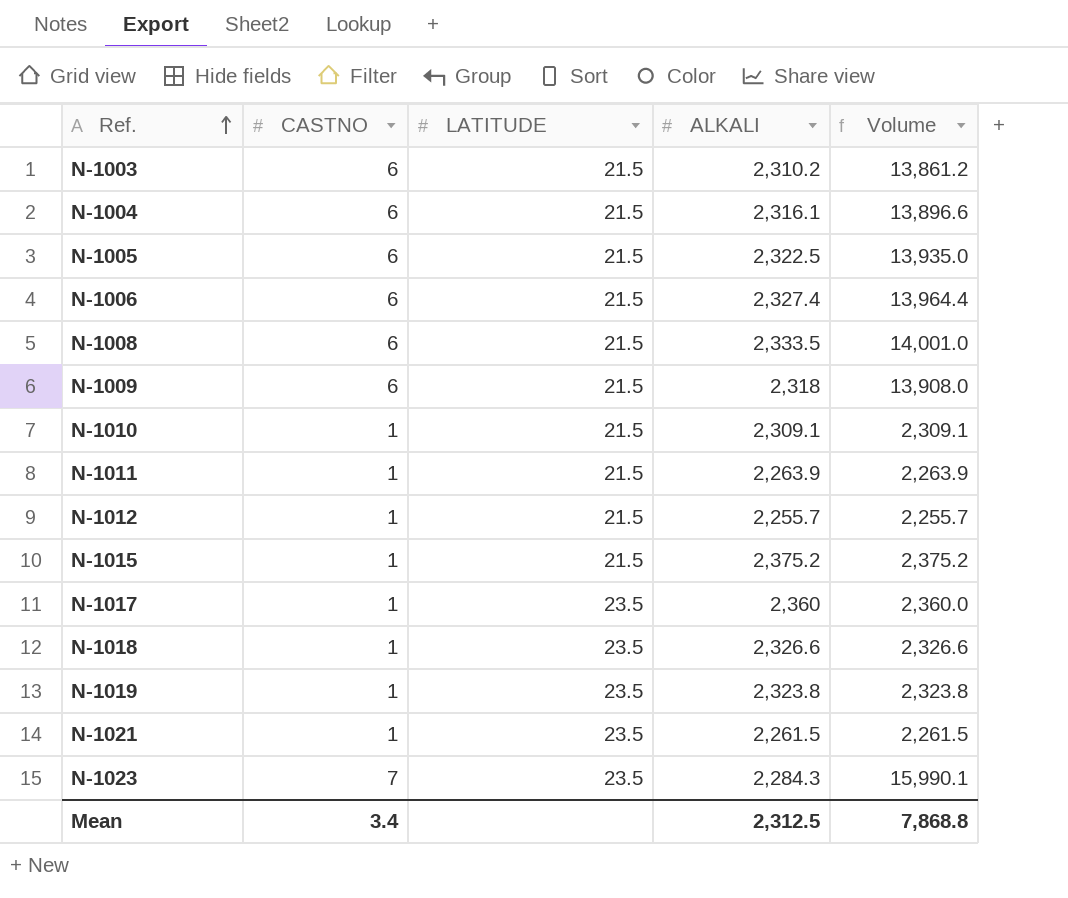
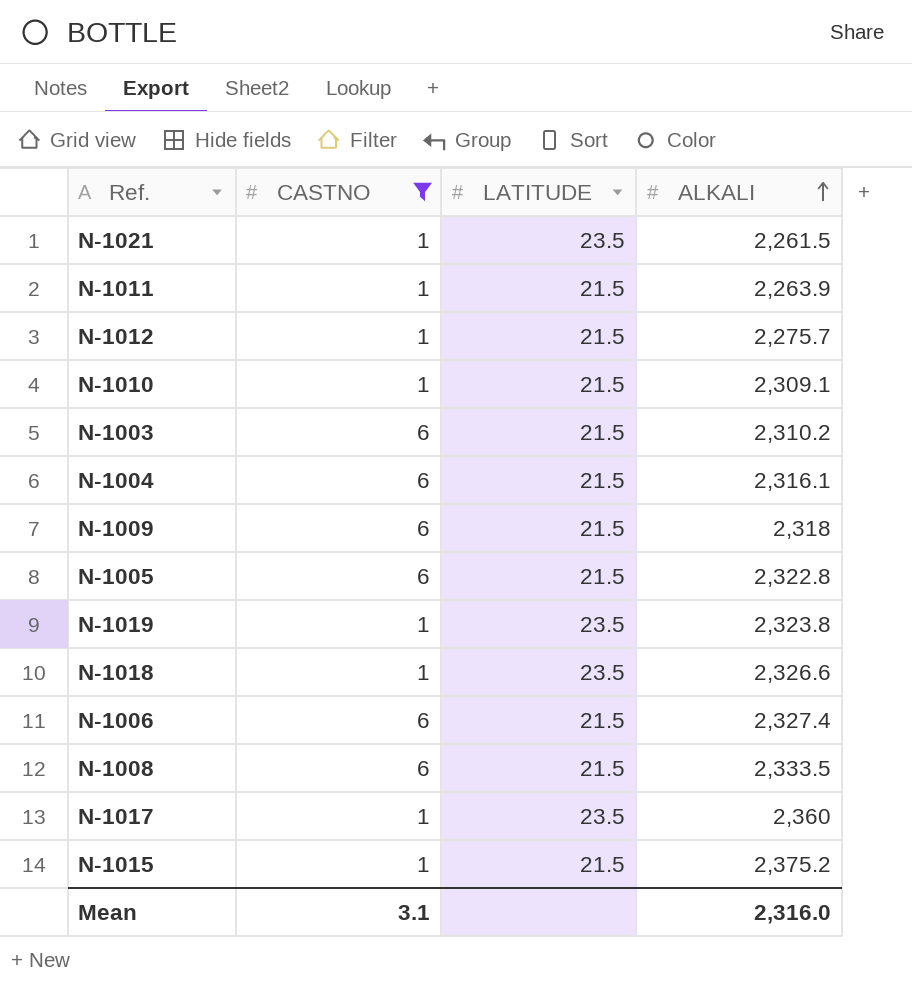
filter: none -> CASTNO != 7
row order: Ref. ascending -> ALKALI ascending
column Volume | formula: [CASTNO] * [ALKALI] -> none
N-1012 | ALKALI: 2,255.7 -> 2,275.7
N-1005 | ALKALI: 2,322.5 -> 2,322.8
Mean | CASTNO: 3.4 -> 3.1
Mean | ALKALI: 2,312.5 -> 2,316.0

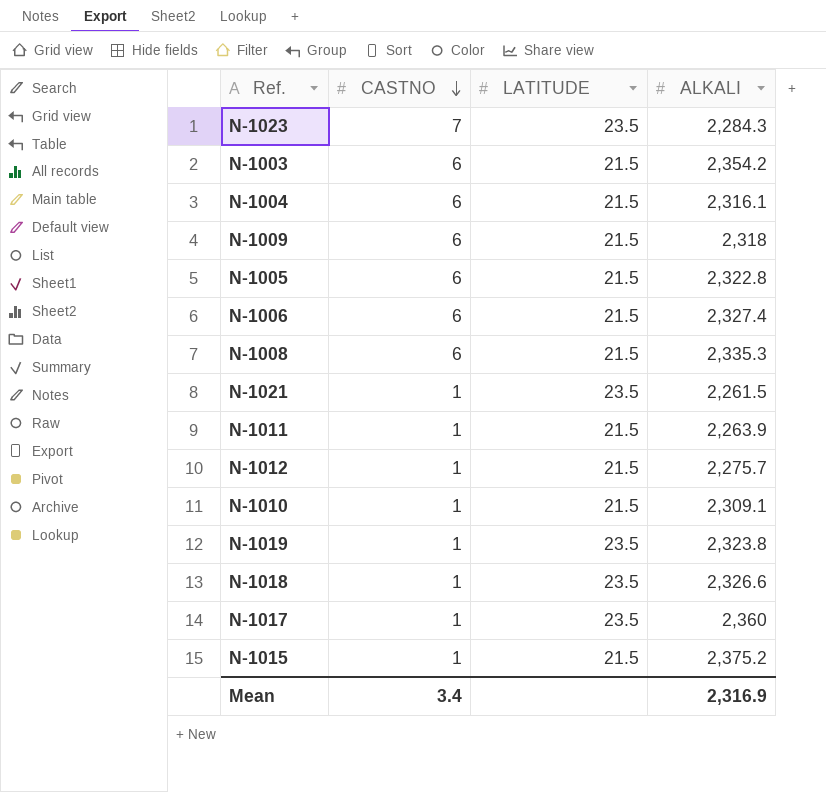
filter: CASTNO != 7 -> none
row order: ALKALI ascending -> CASTNO descending
N-1003 | ALKALI: 2,310.2 -> 2,354.2
N-1008 | ALKALI: 2,333.5 -> 2,335.3
Mean | CASTNO: 3.1 -> 3.4
Mean | ALKALI: 2,316.0 -> 2,316.9

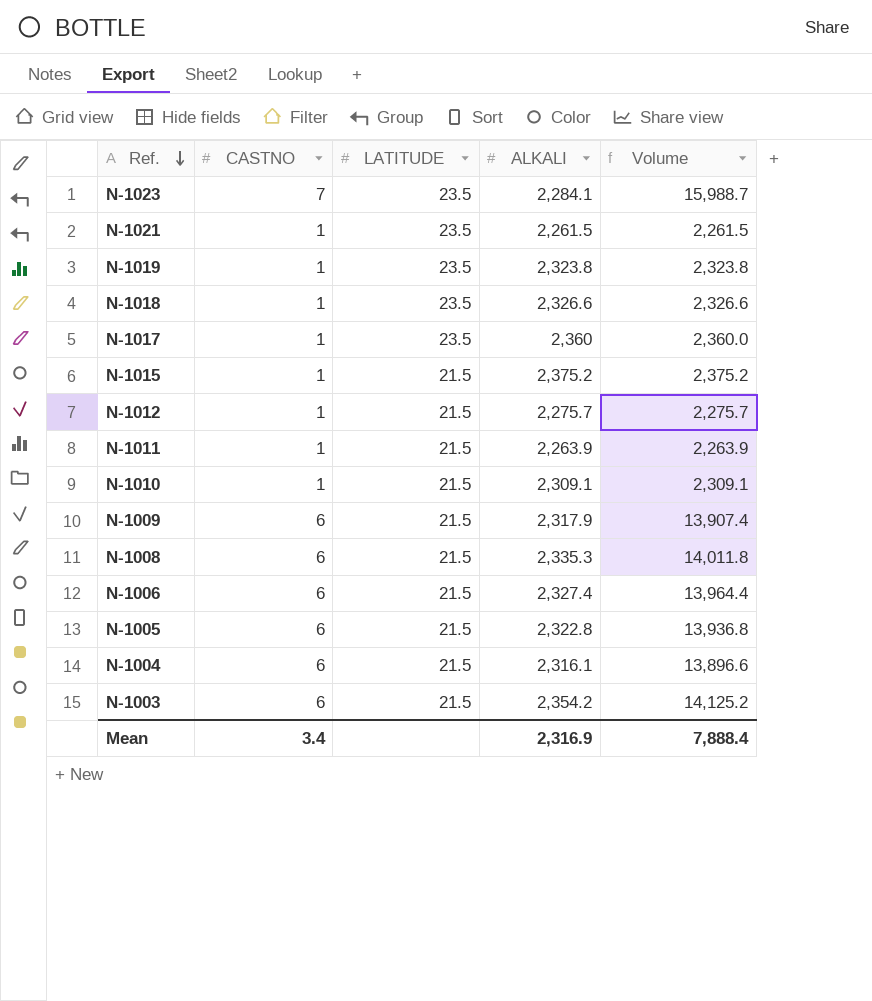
row order: CASTNO descending -> Ref. descending
column Volume | formula: none -> [CASTNO] * [ALKALI]
N-1023 | ALKALI: 2,284.3 -> 2,284.1
N-1009 | ALKALI: 2,318 -> 2,317.9

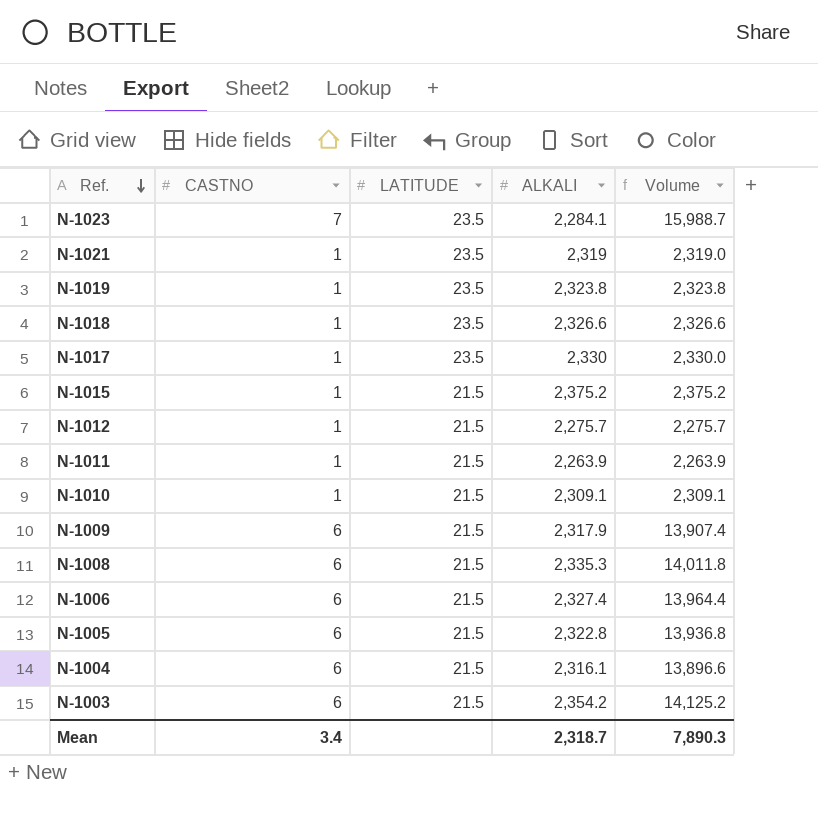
N-1021 | ALKALI: 2,261.5 -> 2,319
N-1021 | Volume: 2,261.5 -> 2,319.0
N-1017 | ALKALI: 2,360 -> 2,330
N-1017 | Volume: 2,360.0 -> 2,330.0
Mean | ALKALI: 2,316.9 -> 2,318.7
Mean | Volume: 7,888.4 -> 7,890.3

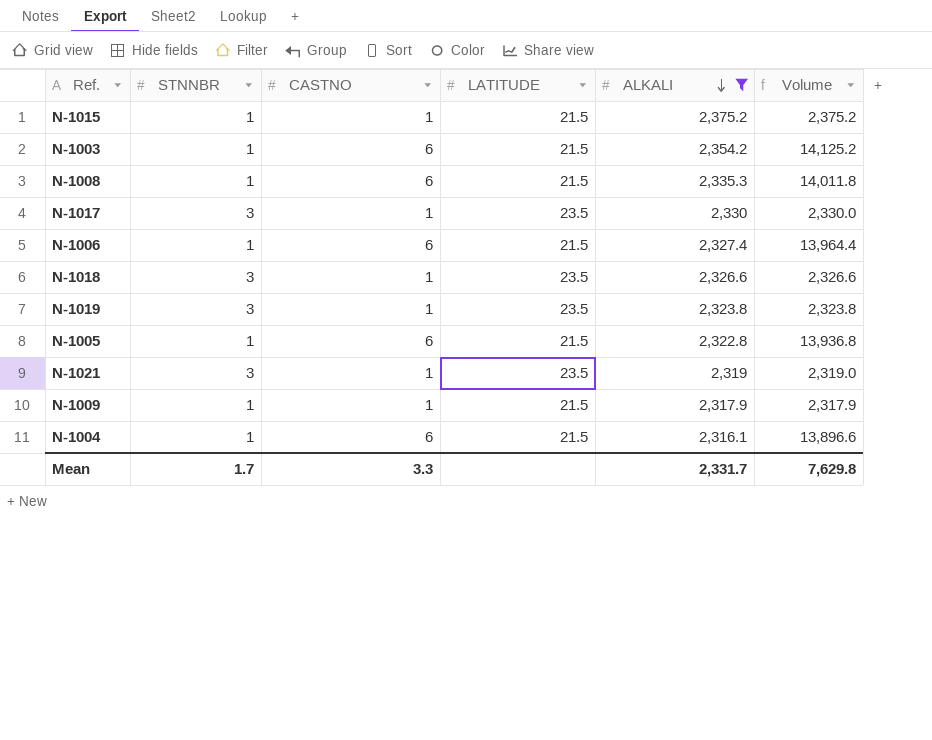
filter: none -> ALKALI >= 2,316.1
row order: Ref. descending -> ALKALI descending
column STNNBR | position: none -> 2
N-1009 | CASTNO: 6 -> 1
N-1009 | Volume: 13,907.4 -> 2,317.9
Mean | CASTNO: 3.4 -> 3.3
Mean | ALKALI: 2,318.7 -> 2,331.7
Mean | Volume: 7,890.3 -> 7,629.8

